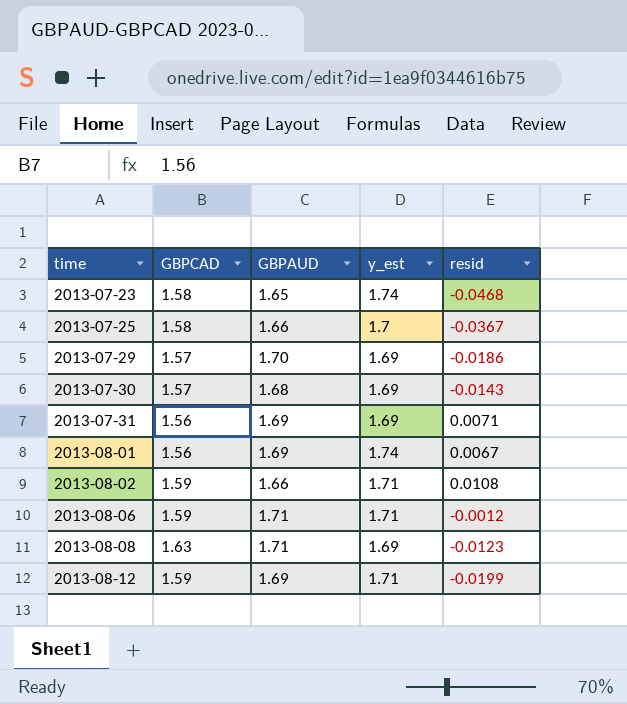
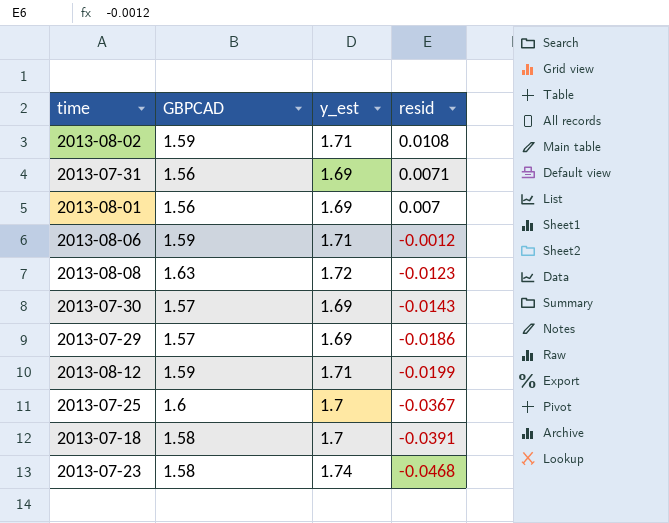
row order: time ascending -> resid descending
column GBPAUD | position: 3 -> none
2013-08-01 | y_est: 1.74 -> 1.69
2013-08-01 | resid: 0.0067 -> 0.007
2013-08-08 | y_est: 1.69 -> 1.72
2013-07-25 | GBPCAD: 1.58 -> 1.6
row 2013-07-18: none -> 1.58 | 1.7 | -0.0391

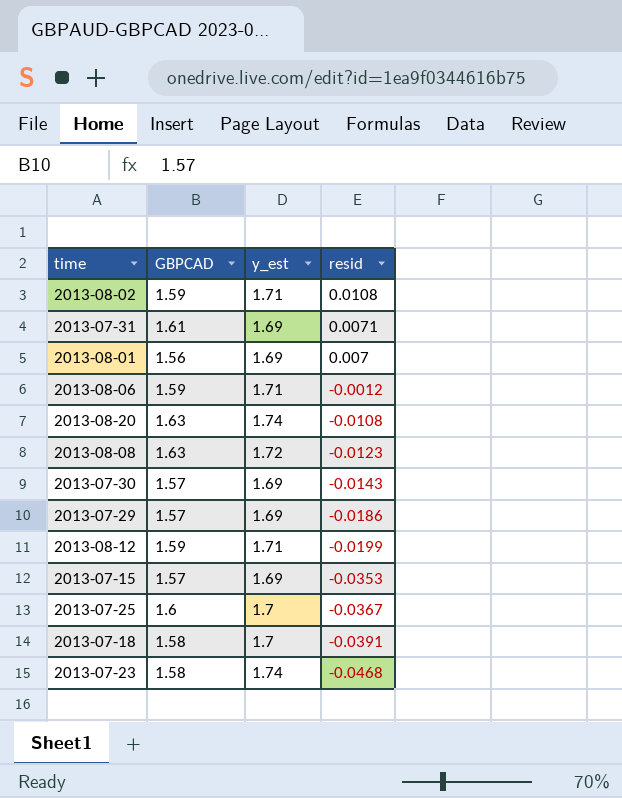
2013-07-31 | GBPCAD: 1.56 -> 1.61
row 2013-08-20: none -> 1.63 | 1.74 | -0.0108
row 2013-07-15: none -> 1.57 | 1.69 | -0.0353

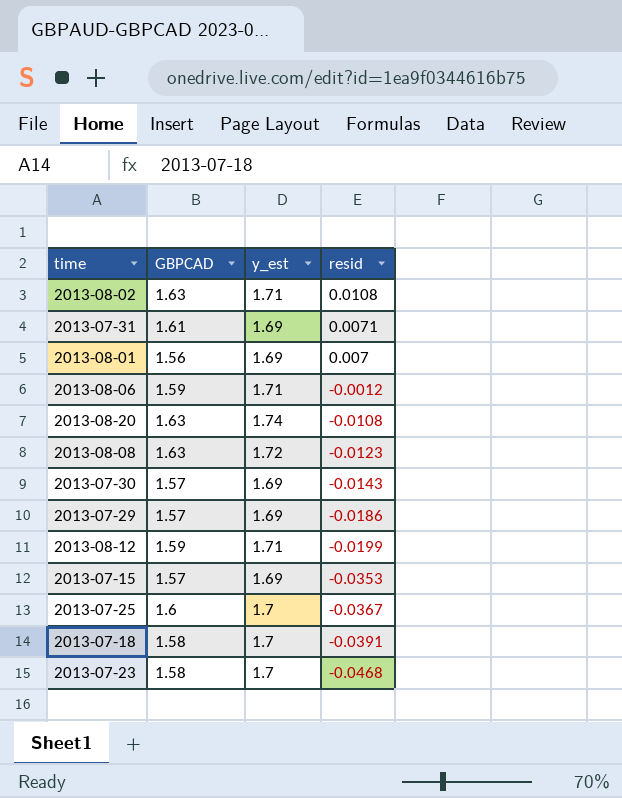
2013-08-02 | GBPCAD: 1.59 -> 1.63
2013-07-23 | y_est: 1.74 -> 1.7

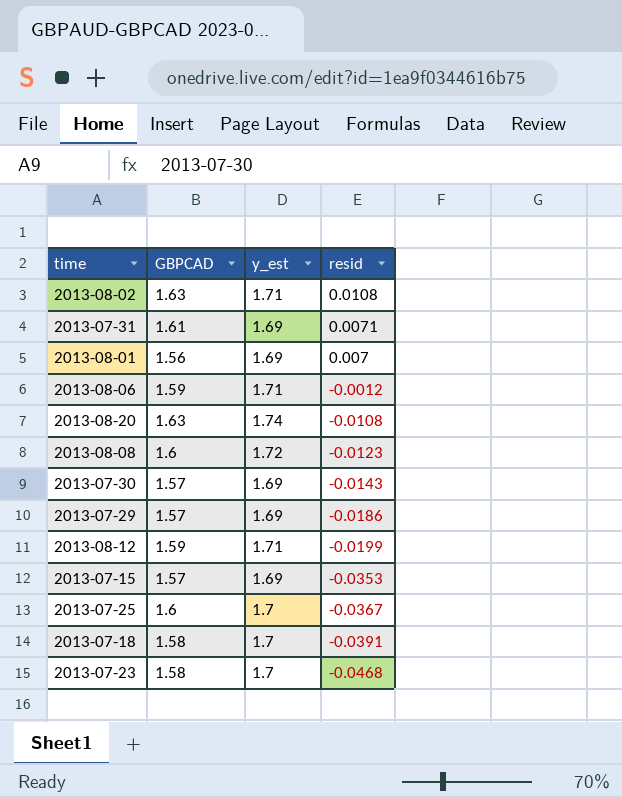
2013-08-08 | GBPCAD: 1.63 -> 1.6

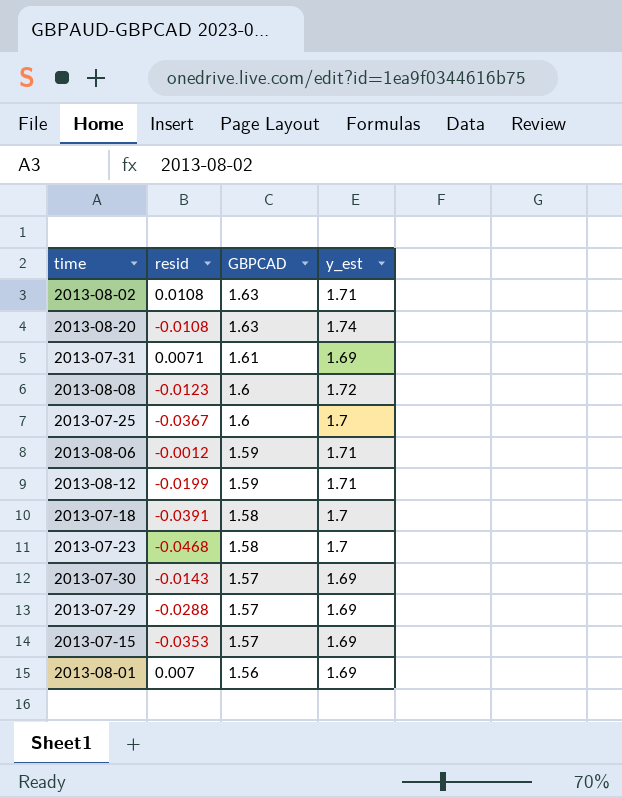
row order: resid descending -> GBPCAD descending
column resid | position: 4 -> 2
2013-07-29 | resid: -0.0186 -> -0.0288

